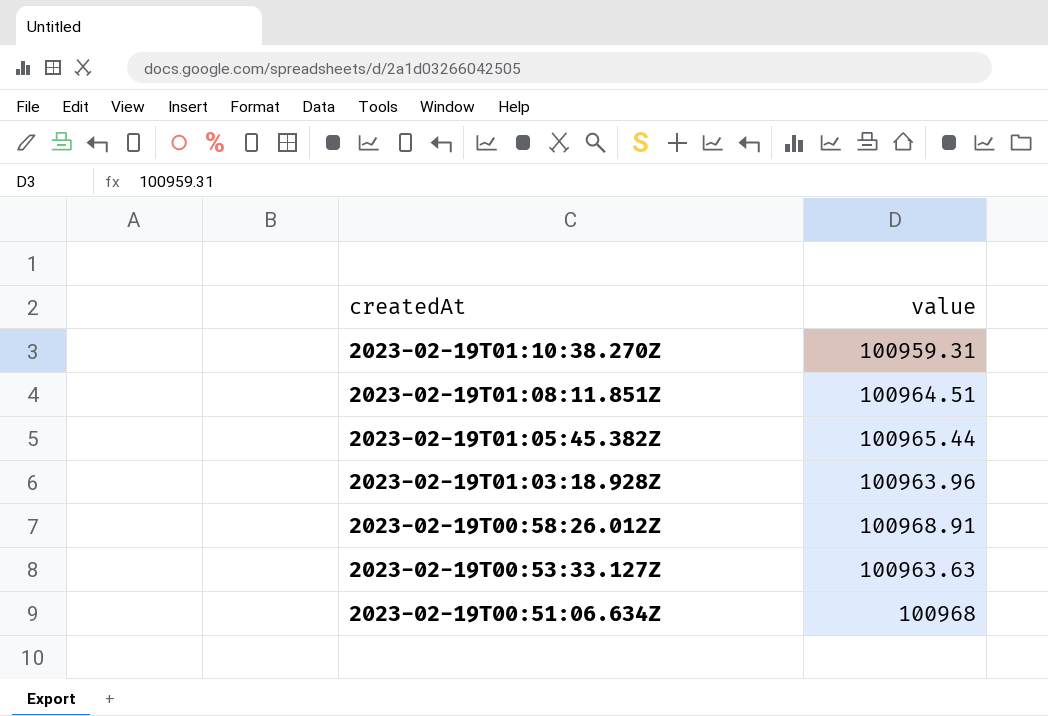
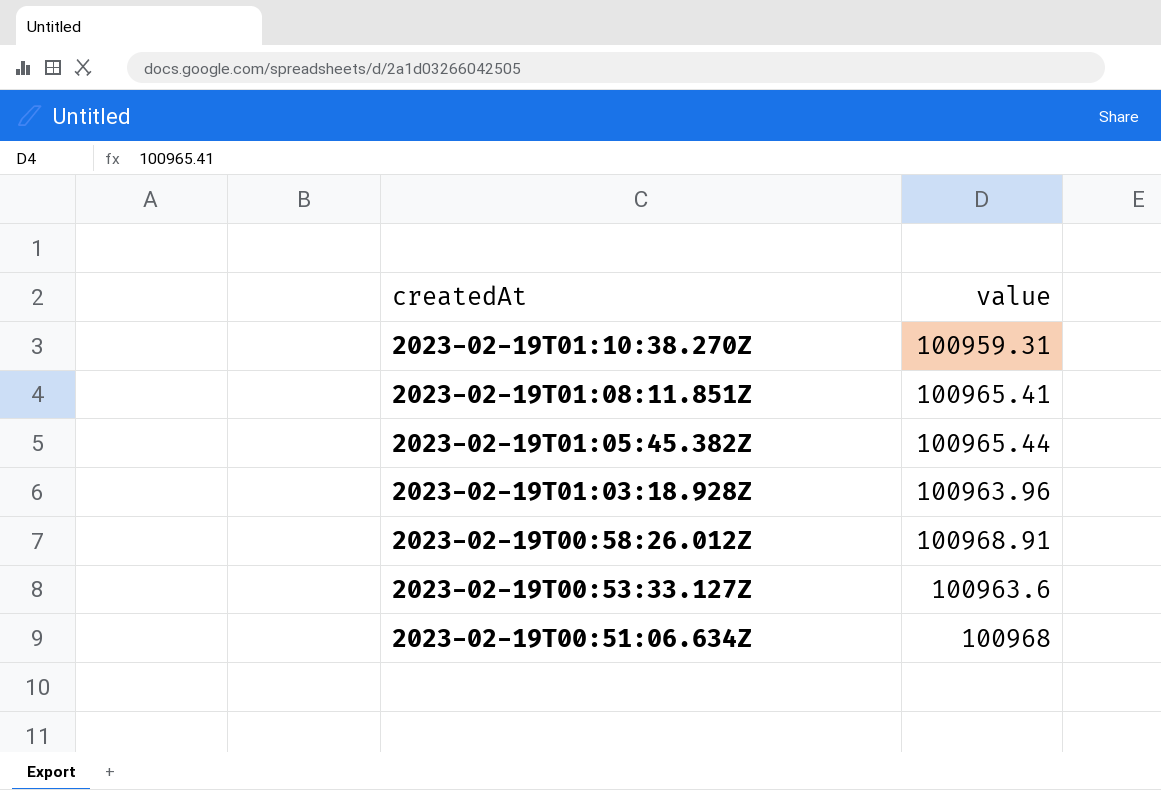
2023-02-19T01:08:11.851Z | value: 100964.51 -> 100965.41
2023-02-19T00:53:33.127Z | value: 100963.63 -> 100963.6

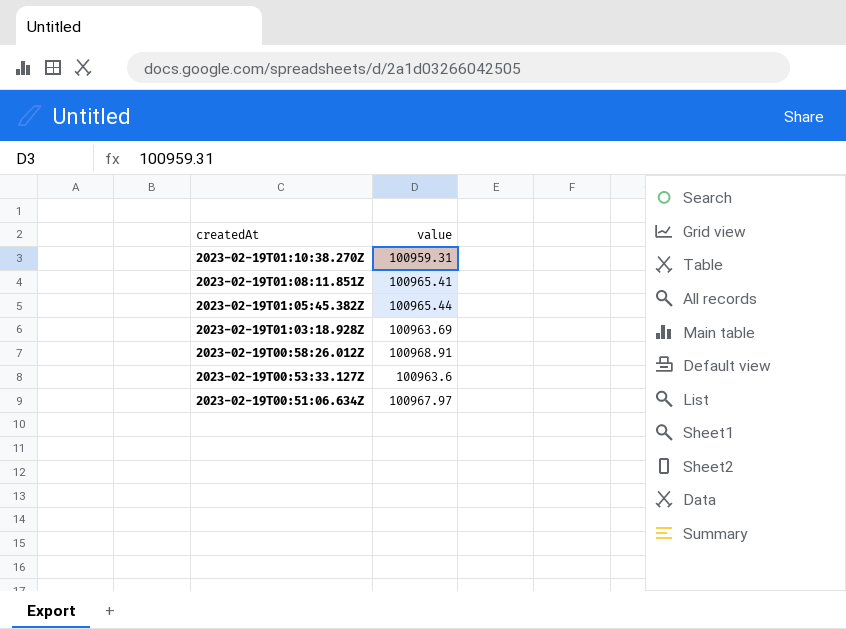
2023-02-19T01:03:18.928Z | value: 100963.96 -> 100963.69
2023-02-19T00:51:06.634Z | value: 100968 -> 100967.97

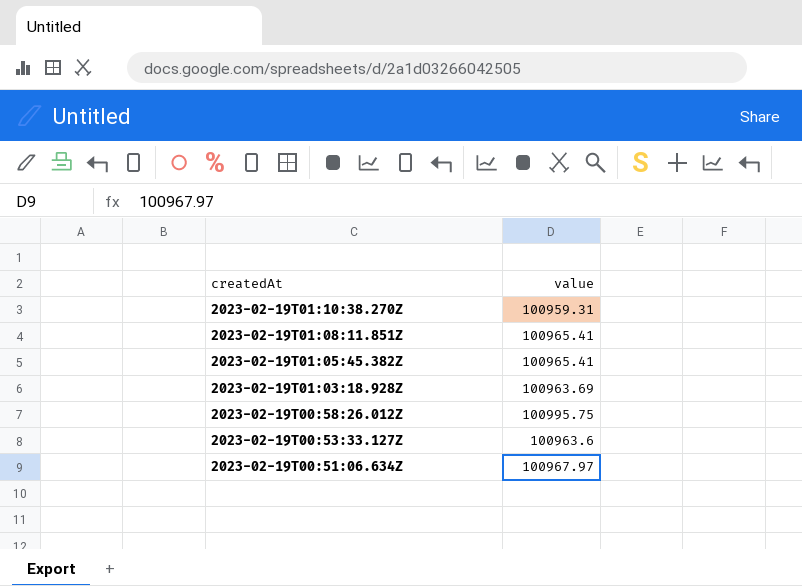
2023-02-19T01:05:45.382Z | value: 100965.44 -> 100965.41
2023-02-19T00:58:26.012Z | value: 100968.91 -> 100995.75

